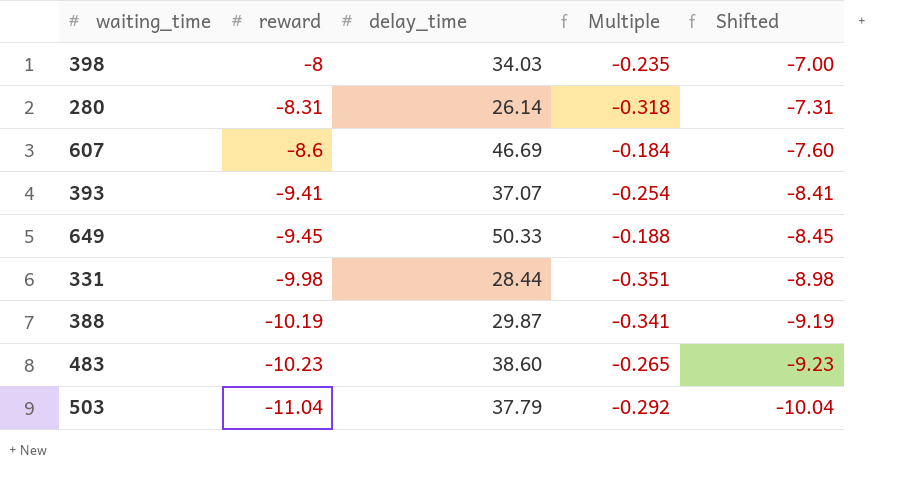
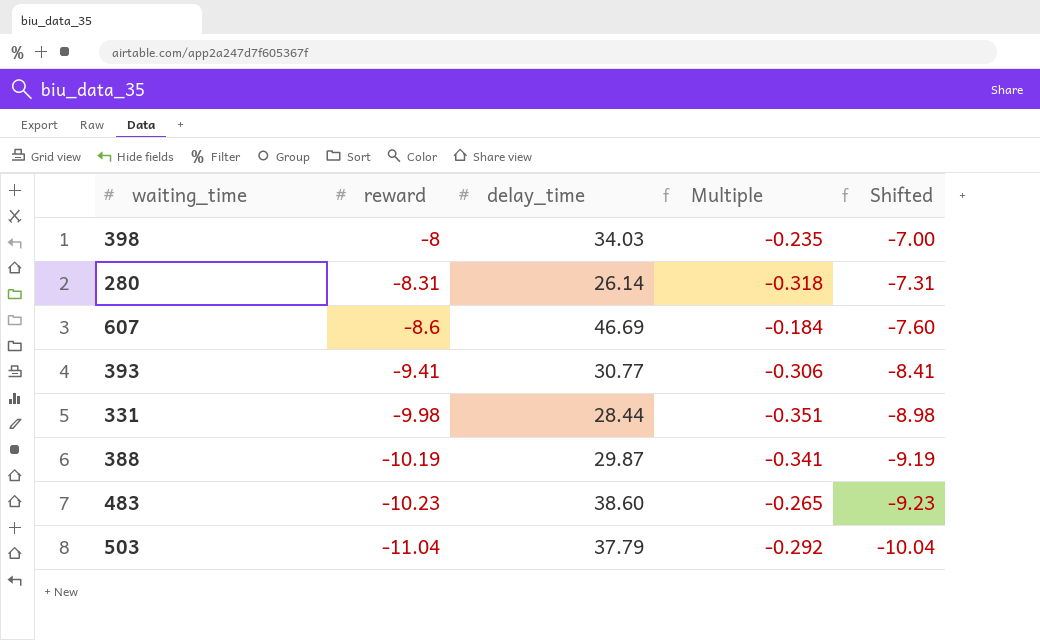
row 649: -9.45 | 50.33 | -0.188 | -8.45 -> none
393 | delay_time: 37.07 -> 30.77
393 | Multiple: -0.254 -> -0.306

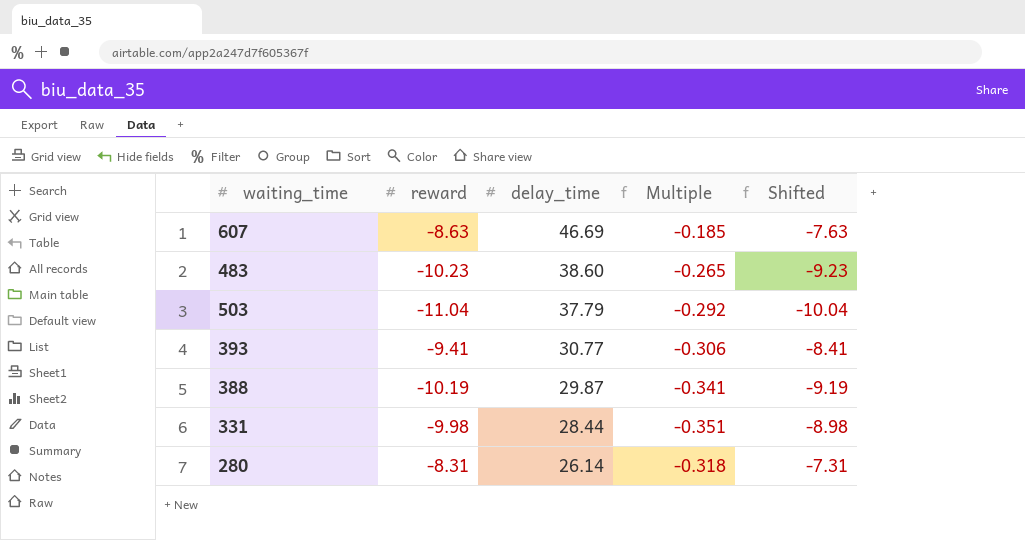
row order: reward descending -> delay_time descending
row 398: -8 | 34.03 | -0.235 | -7.00 -> none
607 | reward: -8.6 -> -8.63
607 | Multiple: -0.184 -> -0.185
607 | Shifted: -7.60 -> -7.63

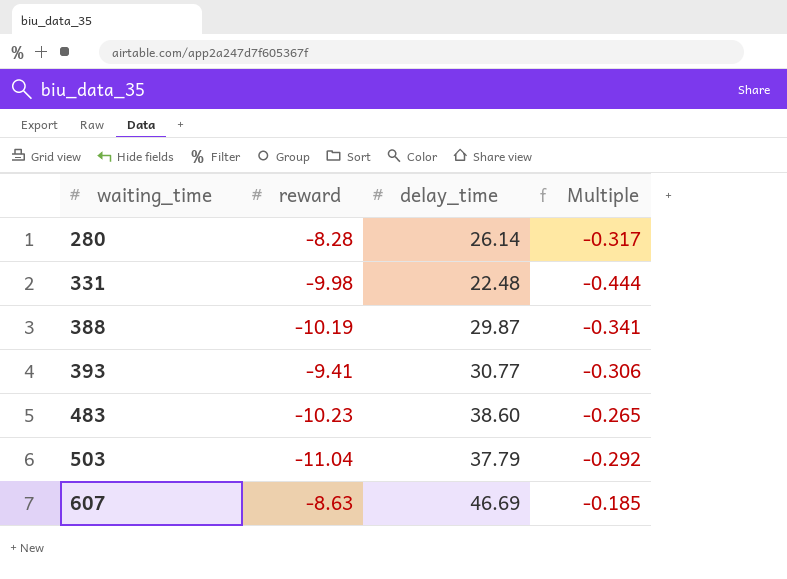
row order: delay_time descending -> waiting_time ascending
column Shifted | formula: [reward] + 1 -> none
280 | reward: -8.31 -> -8.28
280 | Multiple: -0.318 -> -0.317
331 | delay_time: 28.44 -> 22.48
331 | Multiple: -0.351 -> -0.444

